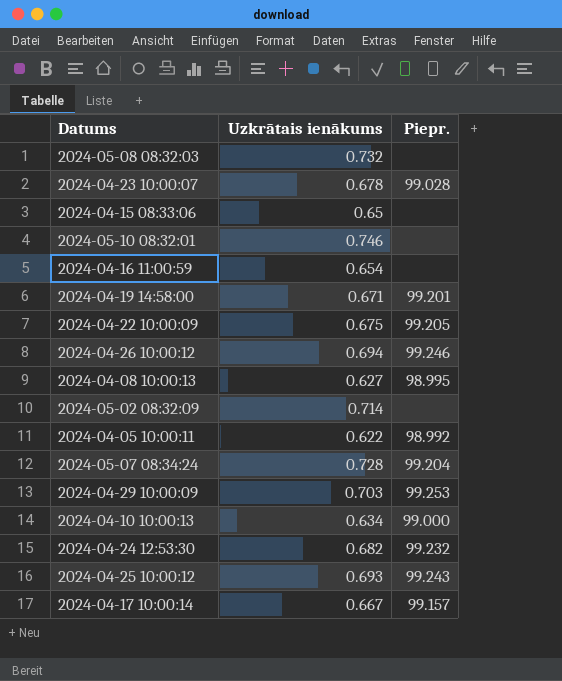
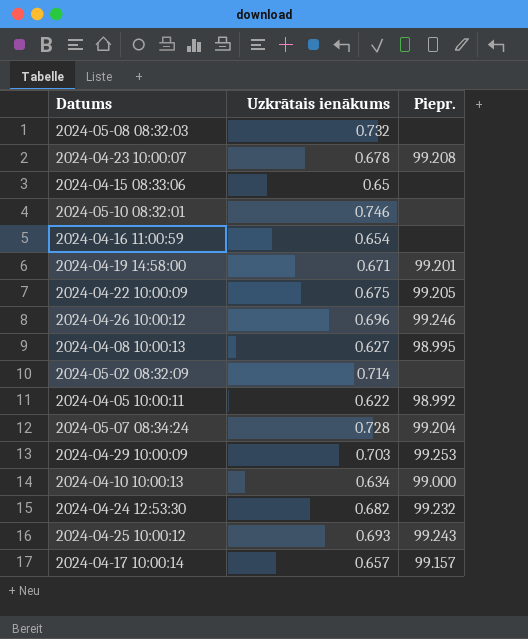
2024-04-23 10:00:07 | Piepr.: 99.028 -> 99.208
2024-04-26 10:00:12 | Uzkrātais ienākums: 0.694 -> 0.696
2024-04-17 10:00:14 | Uzkrātais ienākums: 0.667 -> 0.657

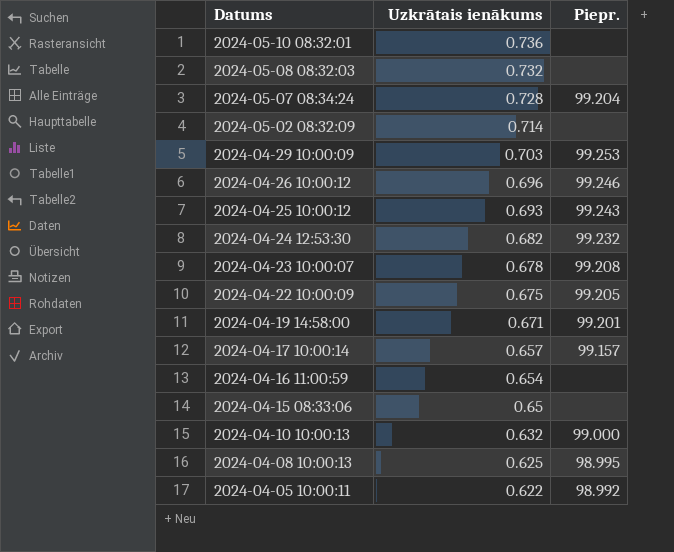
row order: none -> Datums descending
2024-05-10 08:32:01 | Uzkrātais ienākums: 0.746 -> 0.736
2024-04-10 10:00:13 | Uzkrātais ienākums: 0.634 -> 0.632
2024-04-08 10:00:13 | Uzkrātais ienākums: 0.627 -> 0.625

